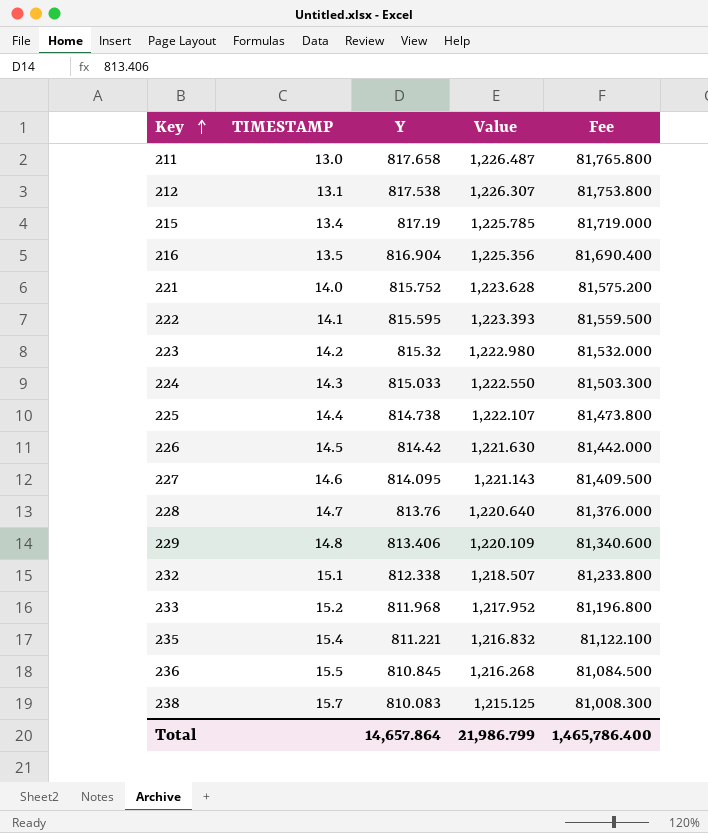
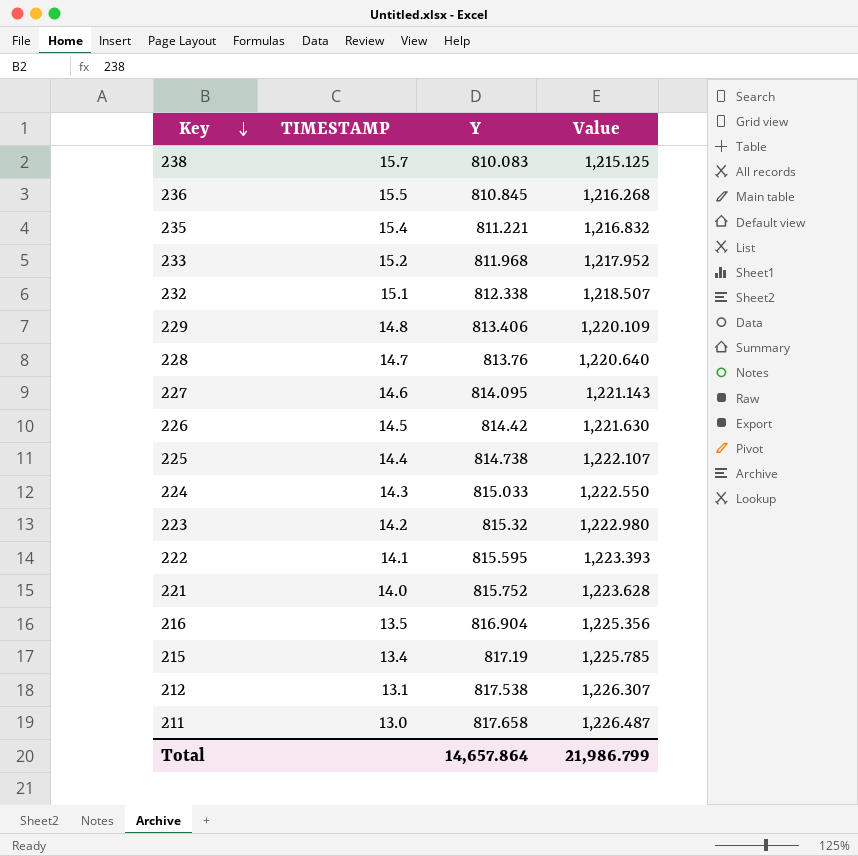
row order: Key ascending -> Key descending
column Fee | formula: [Y] * 100 -> none

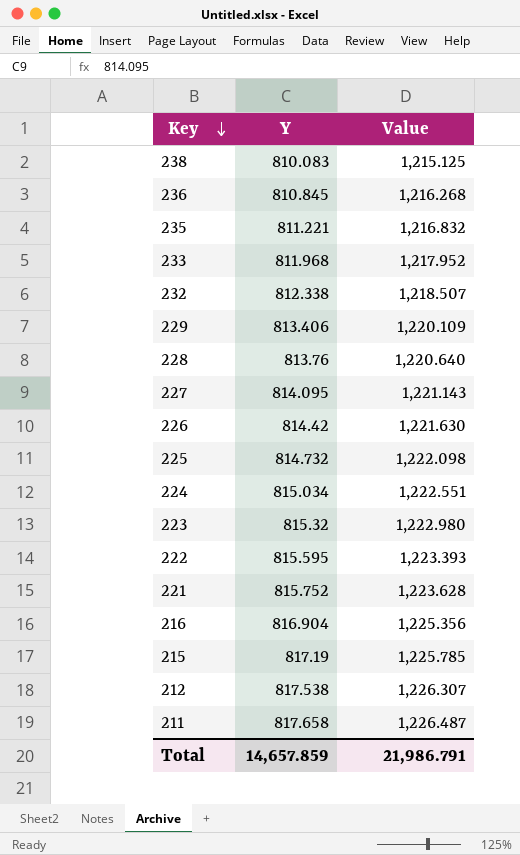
column TIMESTAMP | position: 2 -> none
225 | Y: 814.738 -> 814.732
225 | Value: 1,222.107 -> 1,222.098
224 | Y: 815.033 -> 815.034
224 | Value: 1,222.550 -> 1,222.551
Total | Y: 14,657.864 -> 14,657.859
Total | Value: 21,986.799 -> 21,986.791

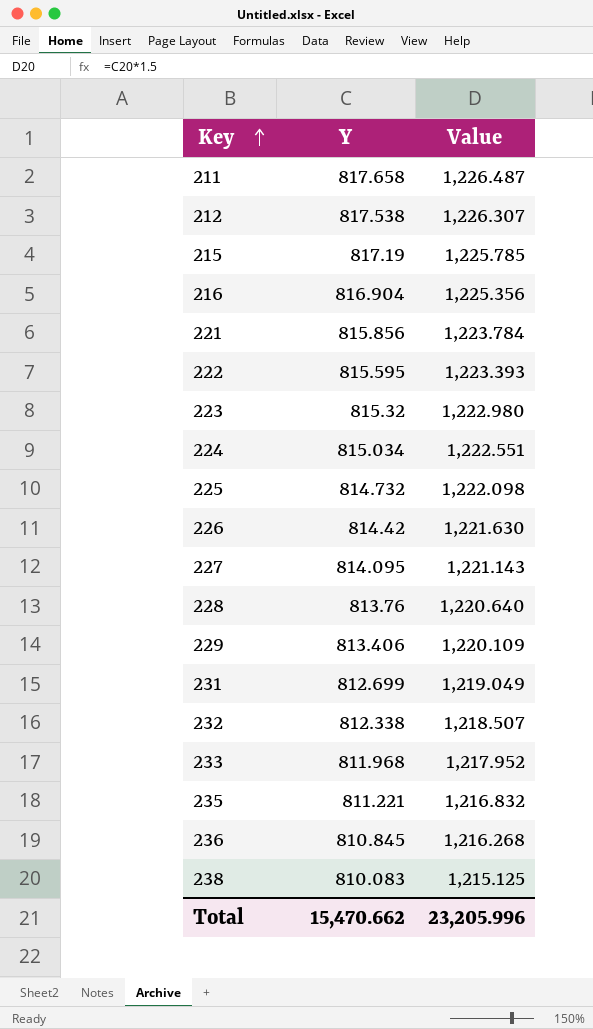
row order: Key descending -> Key ascending
221 | Y: 815.752 -> 815.856
221 | Value: 1,223.628 -> 1,223.784
row 231: none -> 812.699 | 1,219.049
Total | Y: 14,657.859 -> 15,470.662
Total | Value: 21,986.791 -> 23,205.996

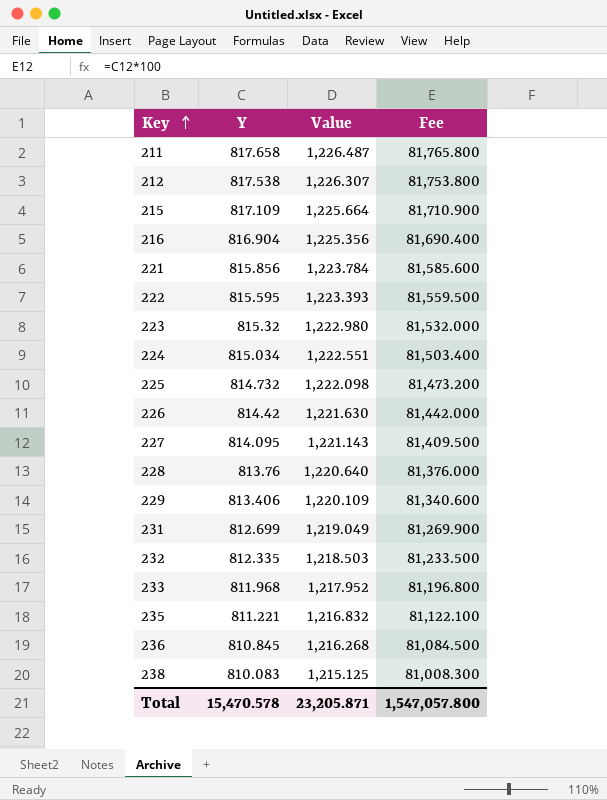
column Fee | formula: none -> [Y] * 100
215 | Y: 817.19 -> 817.109
215 | Value: 1,225.785 -> 1,225.664
232 | Y: 812.338 -> 812.335
232 | Value: 1,218.507 -> 1,218.503
Total | Y: 15,470.662 -> 15,470.578
Total | Value: 23,205.996 -> 23,205.871

